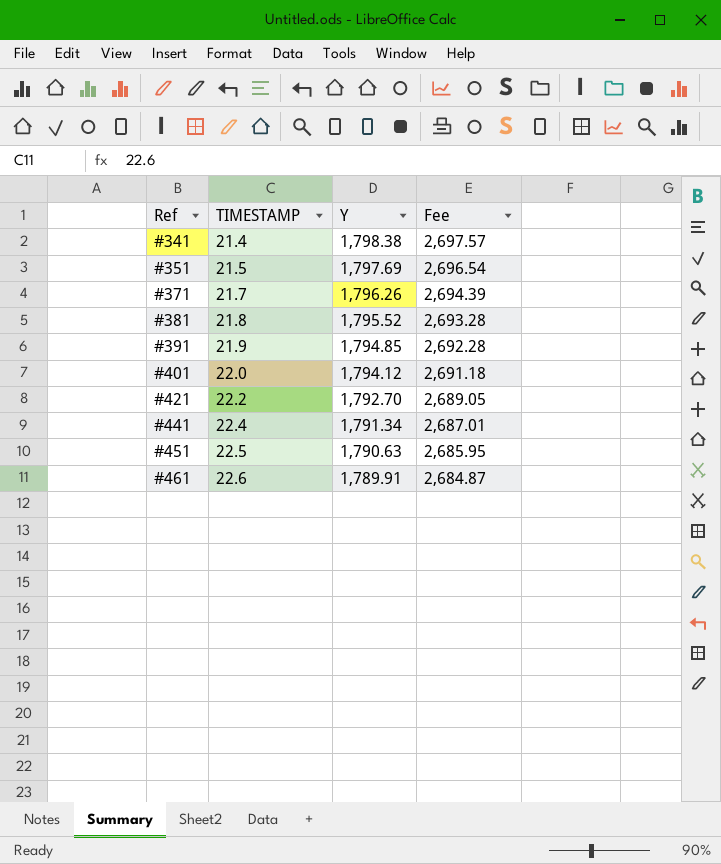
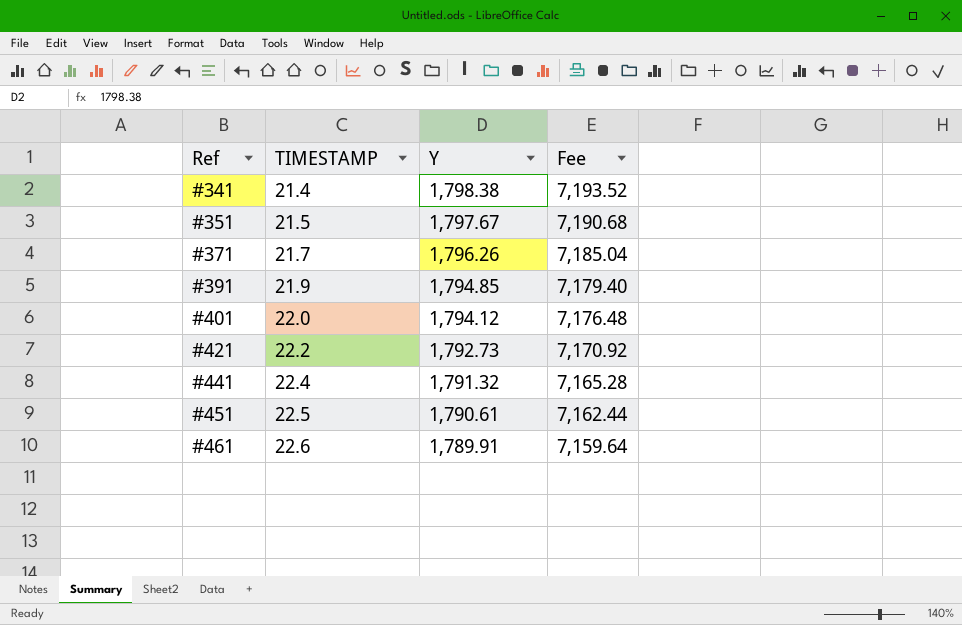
column Fee | formula: [Y] * 1.5 -> [Y] * 4
row #381: 21.8 | 1,795.52 | 2,693.28 -> none
#351 | Y: 1,797.69 -> 1,797.67
#421 | Y: 1,792.70 -> 1,792.73
#441 | Y: 1,791.34 -> 1,791.32
#451 | Y: 1,790.63 -> 1,790.61

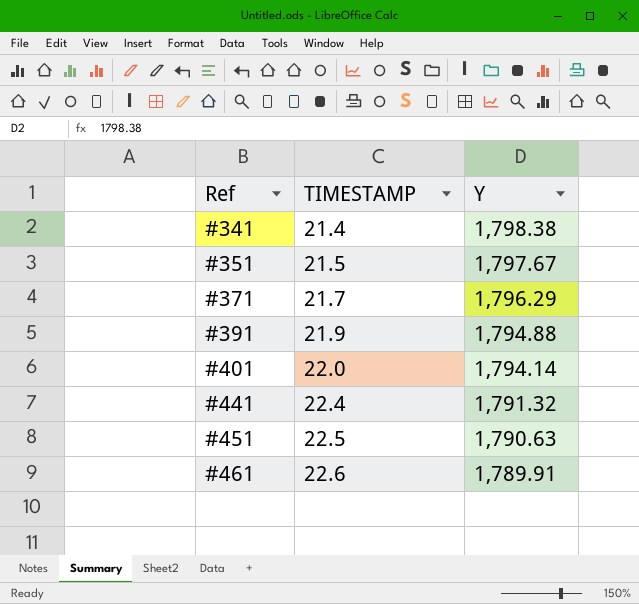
column Fee | formula: [Y] * 4 -> none
row #421: 22.2 | 1,792.73 | 7,170.92 -> none
#371 | Y: 1,796.26 -> 1,796.29
#391 | Y: 1,794.85 -> 1,794.88
#401 | Y: 1,794.12 -> 1,794.14
#451 | Y: 1,790.61 -> 1,790.63

